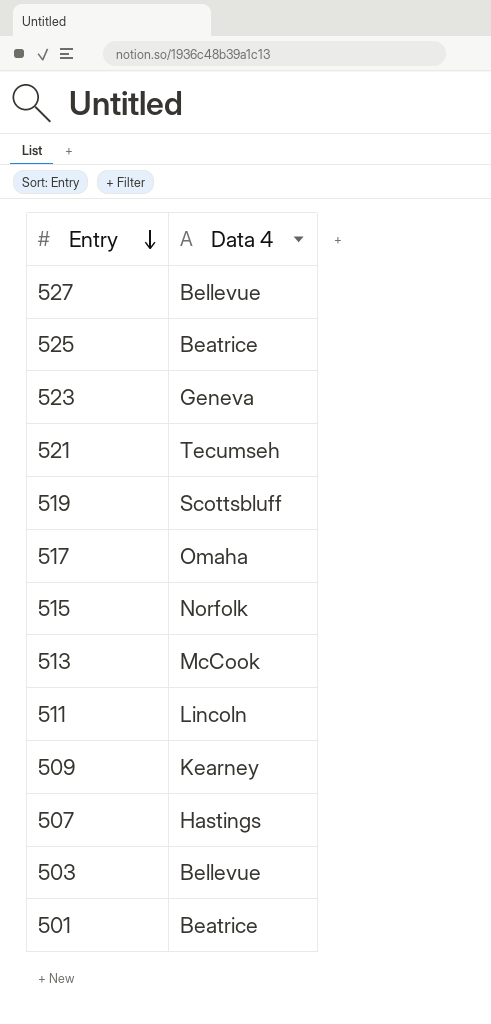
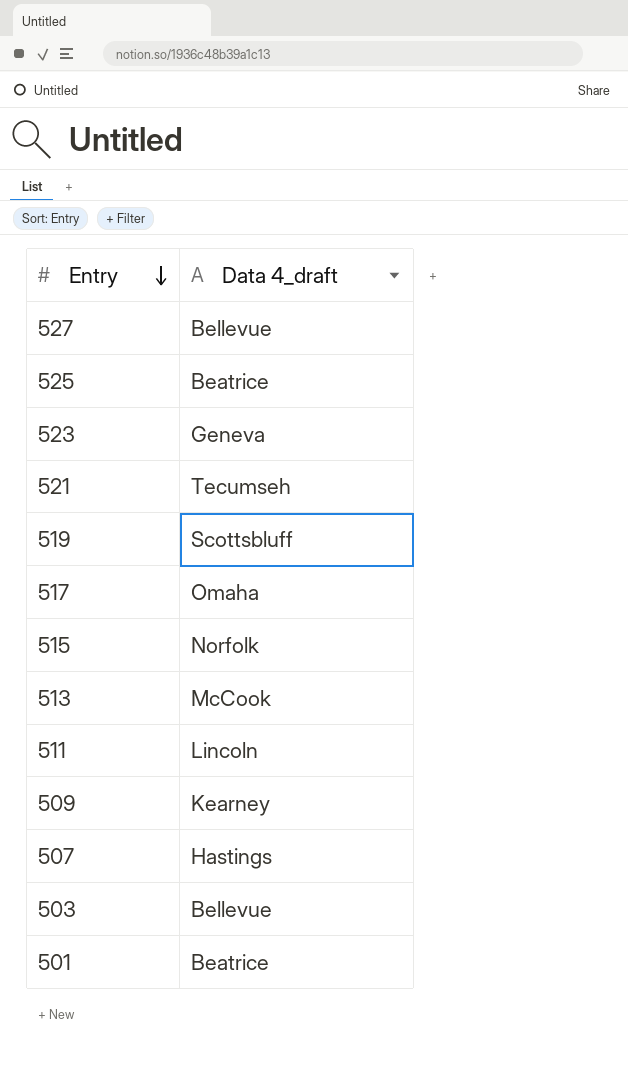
column name: Data 4 -> Data 4_draft

